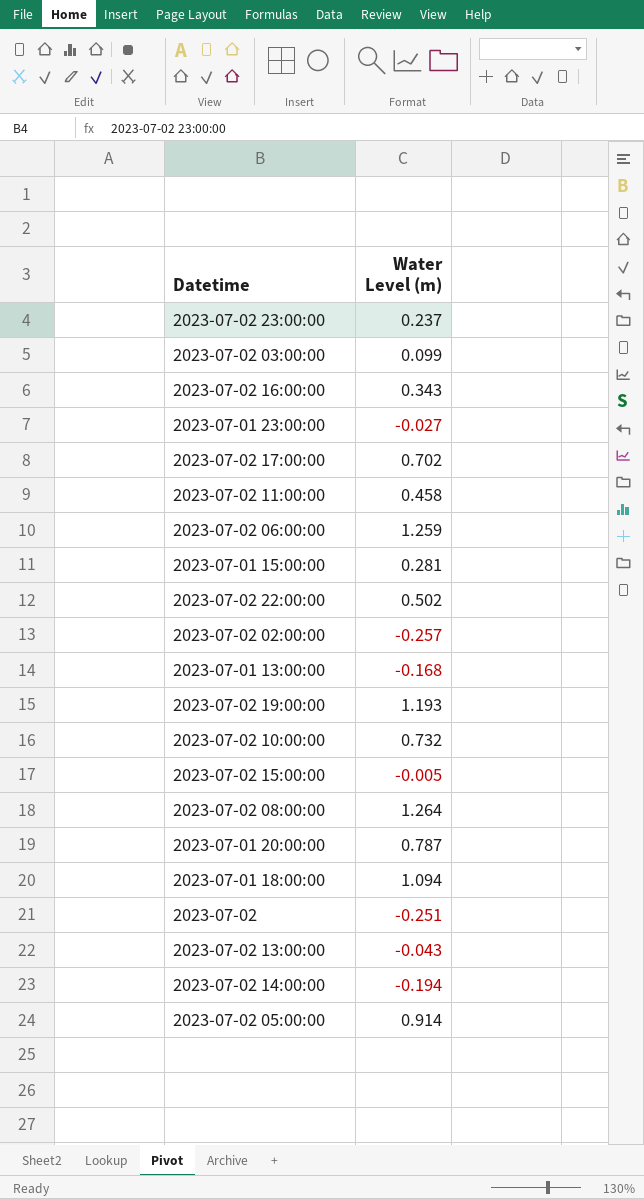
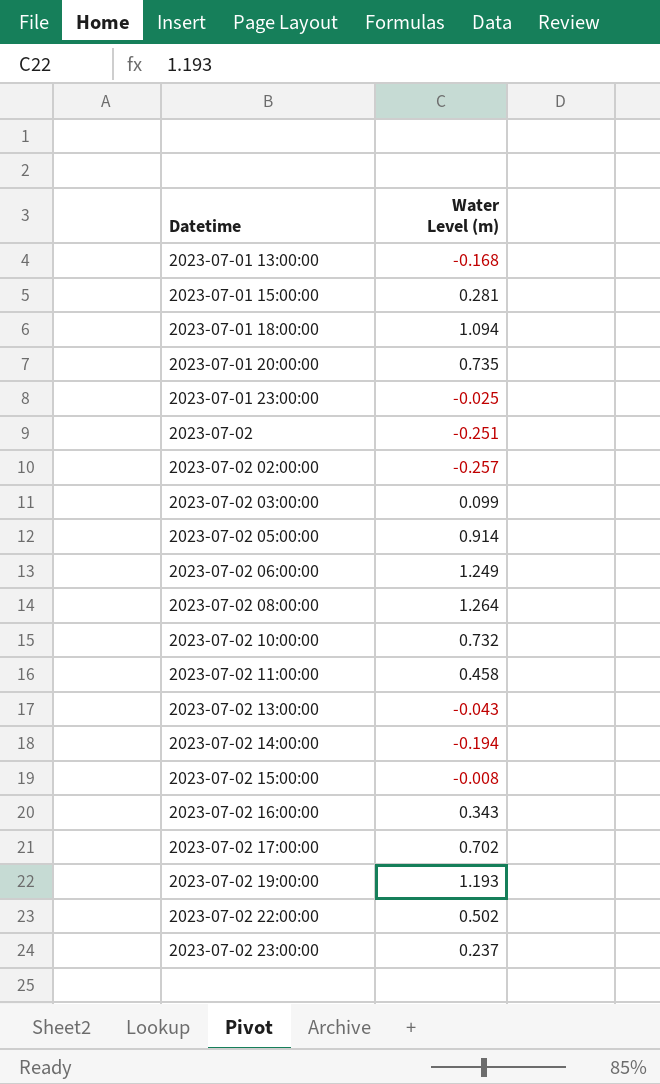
row order: none -> Datetime ascending
2023-07-01 20:00:00 | Water Level (m): 0.787 -> 0.735
2023-07-01 23:00:00 | Water Level (m): -0.027 -> -0.025
2023-07-02 06:00:00 | Water Level (m): 1.259 -> 1.249
2023-07-02 15:00:00 | Water Level (m): -0.005 -> -0.008

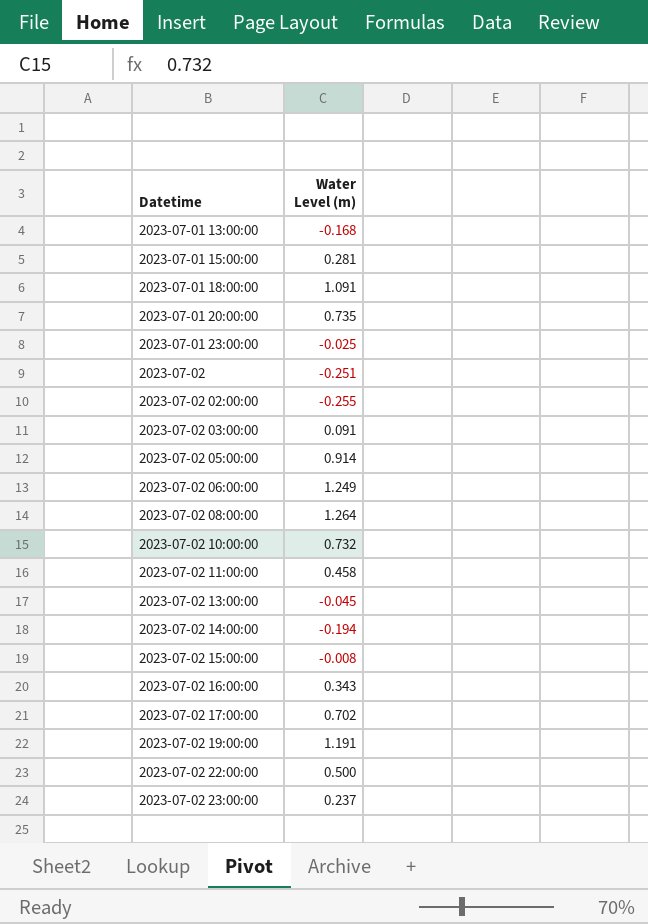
2023-07-01 18:00:00 | Water Level (m): 1.094 -> 1.091
2023-07-02 02:00:00 | Water Level (m): -0.257 -> -0.255
2023-07-02 03:00:00 | Water Level (m): 0.099 -> 0.091
2023-07-02 13:00:00 | Water Level (m): -0.043 -> -0.045
2023-07-02 19:00:00 | Water Level (m): 1.193 -> 1.191
2023-07-02 22:00:00 | Water Level (m): 0.502 -> 0.500

